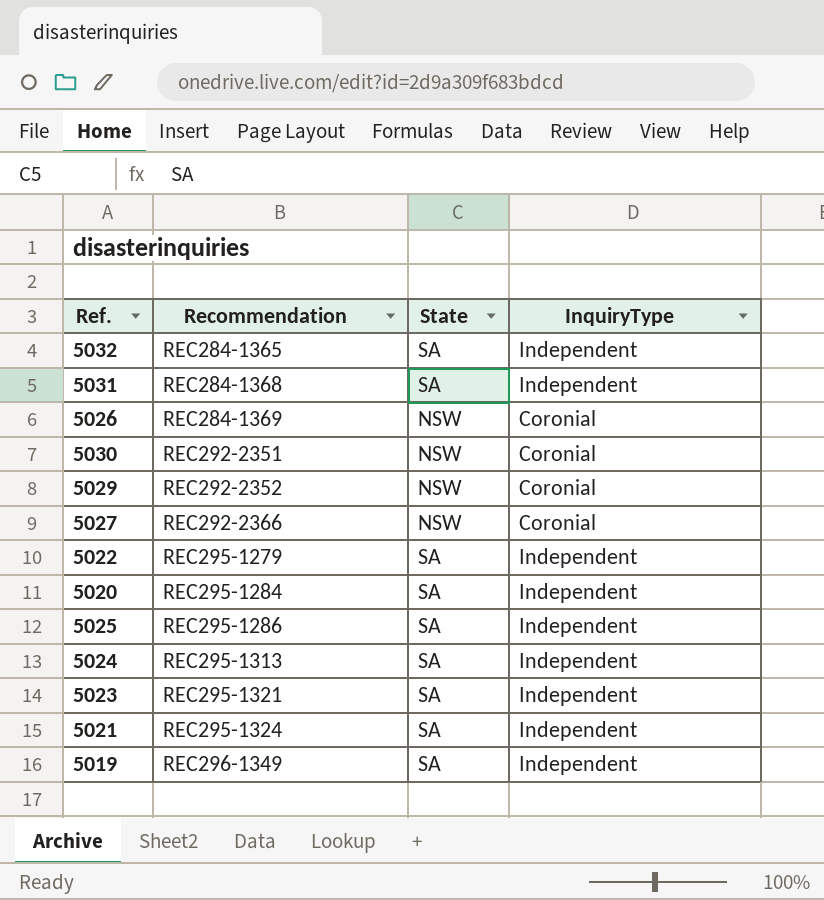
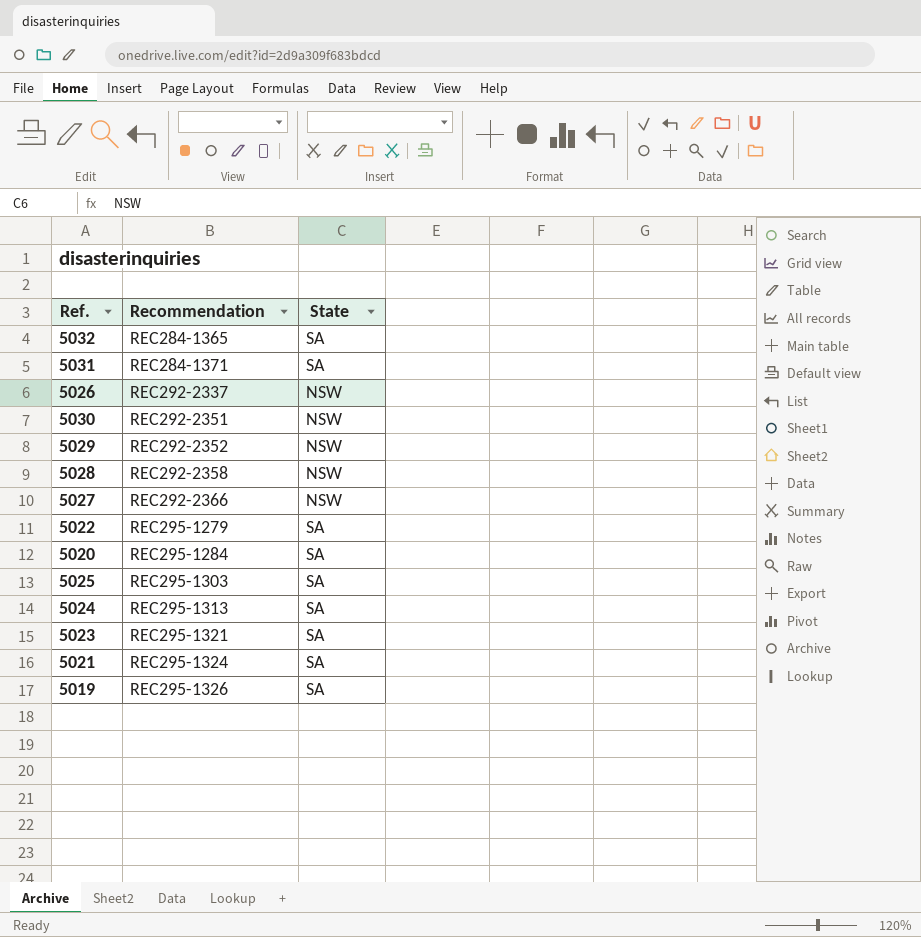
column InquiryType | position: 4 -> none
5031 | Recommendation: REC284-1368 -> REC284-1371
5026 | Recommendation: REC284-1369 -> REC292-2337
row 5028: none -> REC292-2358 | NSW
5025 | Recommendation: REC295-1286 -> REC295-1303
5019 | Recommendation: REC296-1349 -> REC295-1326

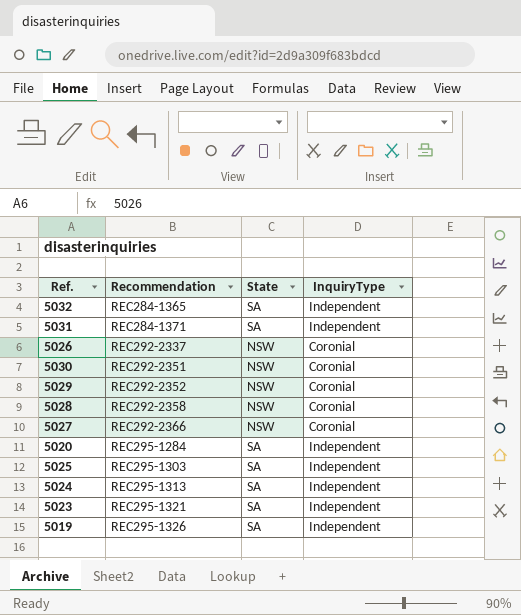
column InquiryType | position: none -> 4
row 5022: REC295-1279 | SA -> none
row 5021: REC295-1324 | SA -> none

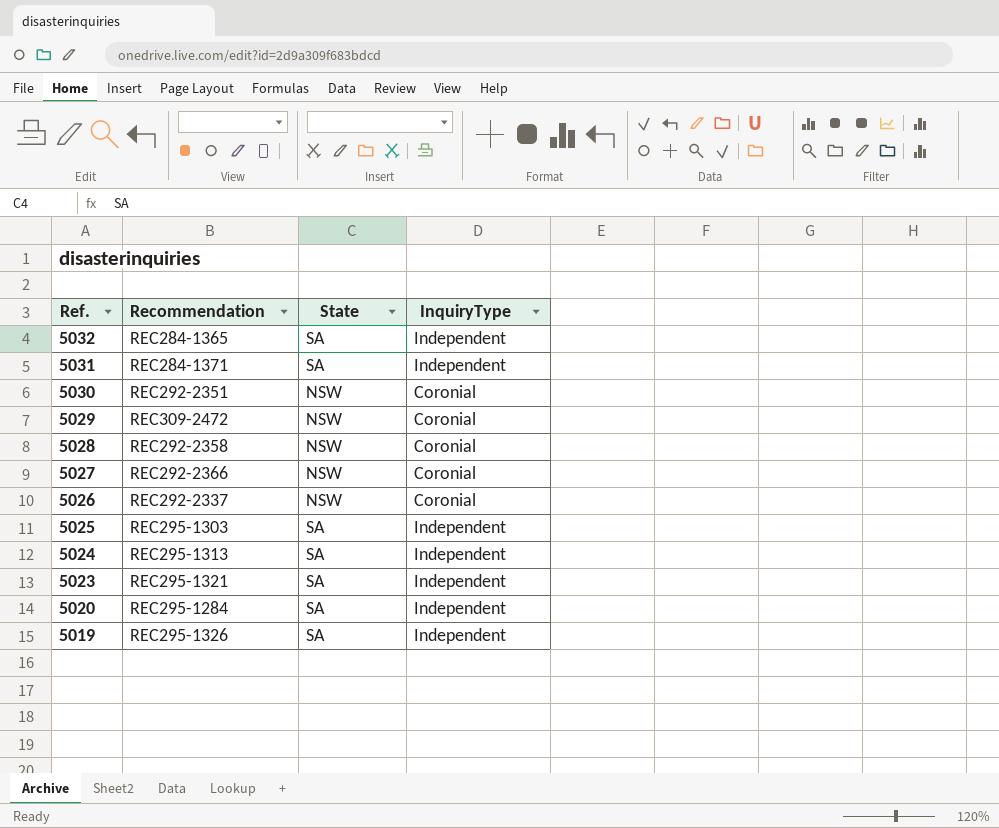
row order: Recommendation ascending -> Ref. descending
5029 | Recommendation: REC292-2352 -> REC309-2472

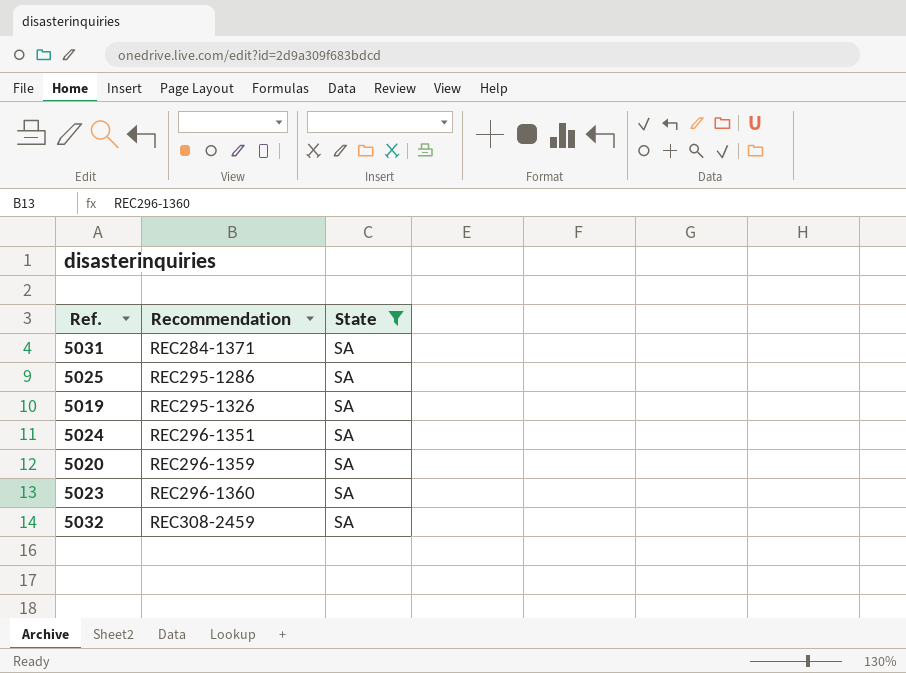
filter: none -> State = SA
row order: Ref. descending -> Recommendation ascending
column InquiryType | position: 4 -> none
5025 | Recommendation: REC295-1303 -> REC295-1286
5024 | Recommendation: REC295-1313 -> REC296-1351
5020 | Recommendation: REC295-1284 -> REC296-1359
5023 | Recommendation: REC295-1321 -> REC296-1360
5032 | Recommendation: REC284-1365 -> REC308-2459

